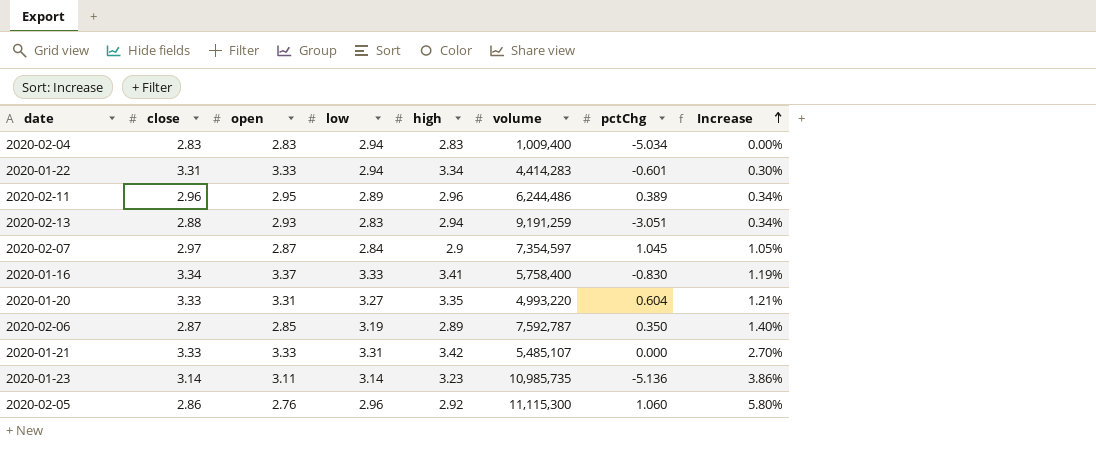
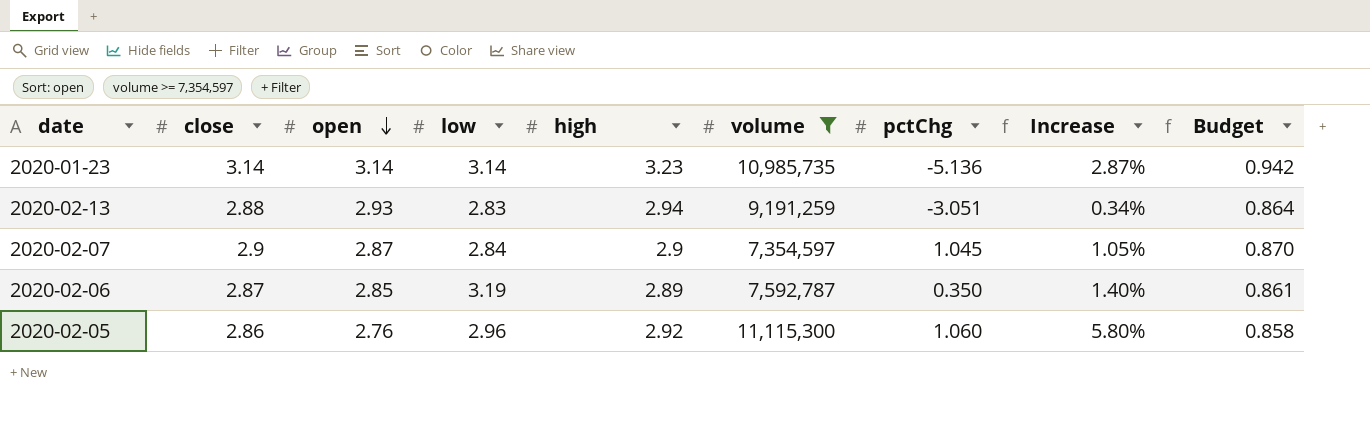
filter: none -> volume >= 7,354,597
row order: Increase ascending -> open descending
column Budget | formula: none -> [close] * 0.3
2020-01-23 | open: 3.11 -> 3.14
2020-01-23 | Increase: 3.86% -> 2.87%
2020-02-07 | close: 2.97 -> 2.9

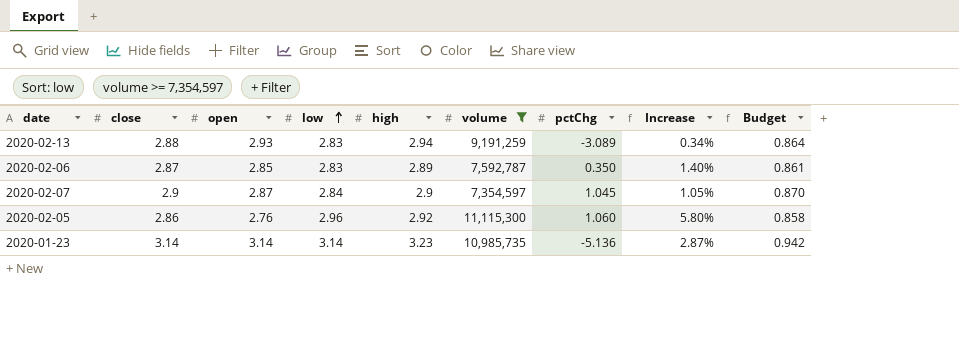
row order: open descending -> low ascending
2020-02-13 | pctChg: -3.051 -> -3.089
2020-02-06 | low: 3.19 -> 2.83

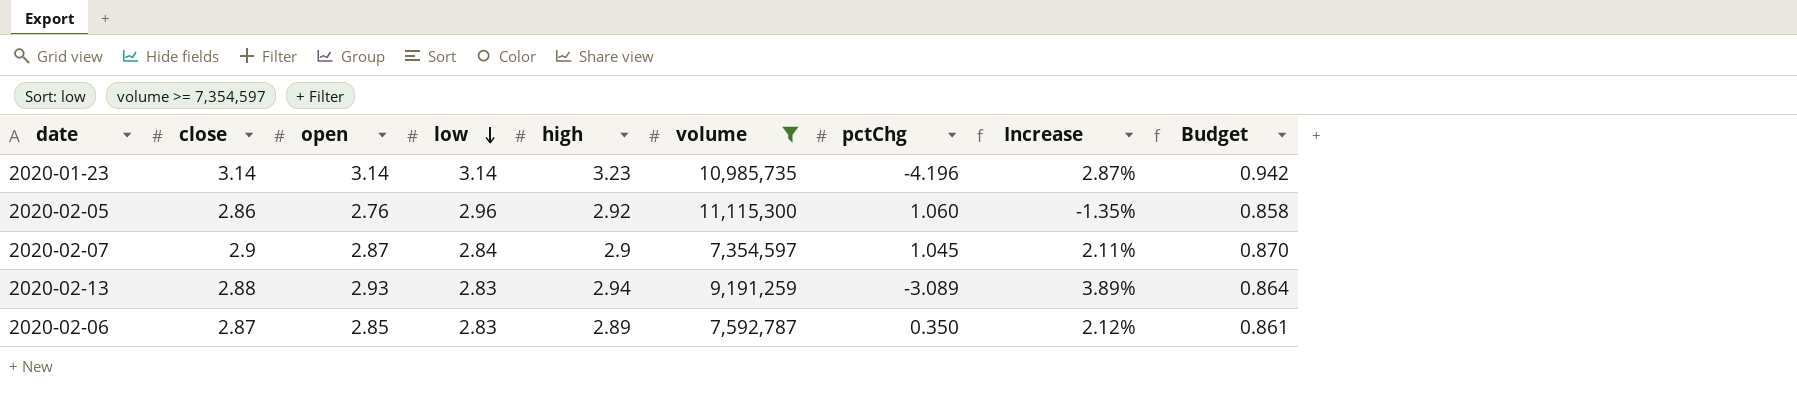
row order: low ascending -> low descending
column Increase | formula: ([high] - [open]) / [open] -> ([high] - [low]) / [low]
2020-01-23 | pctChg: -5.136 -> -4.196

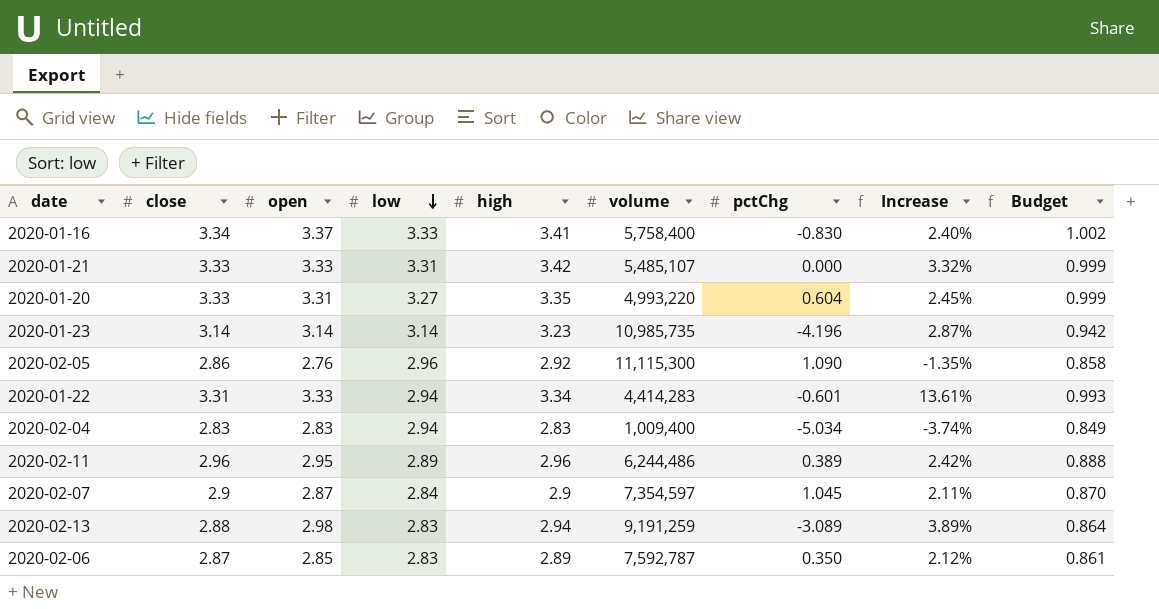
filter: volume >= 7,354,597 -> none
2020-02-05 | pctChg: 1.060 -> 1.090
2020-02-13 | open: 2.93 -> 2.98

